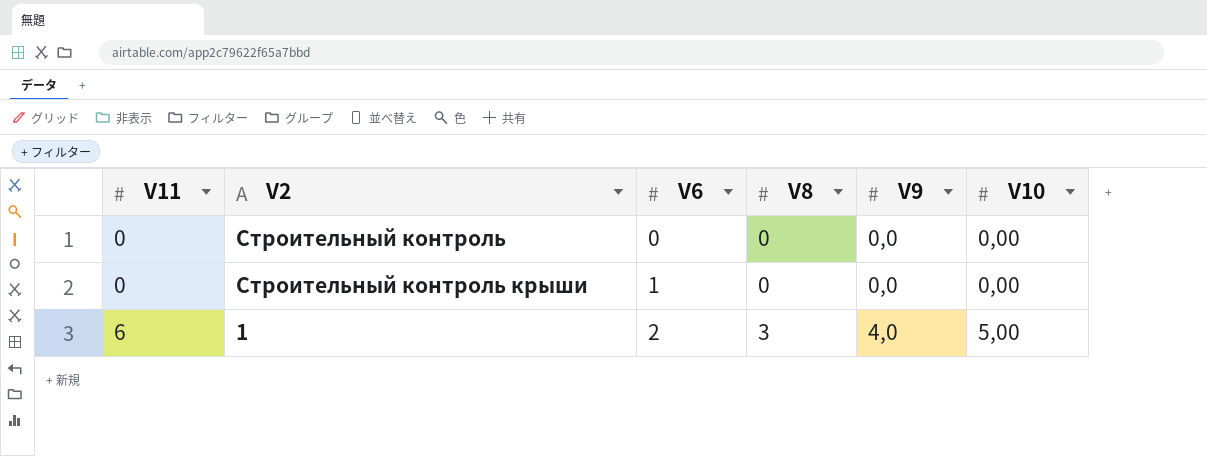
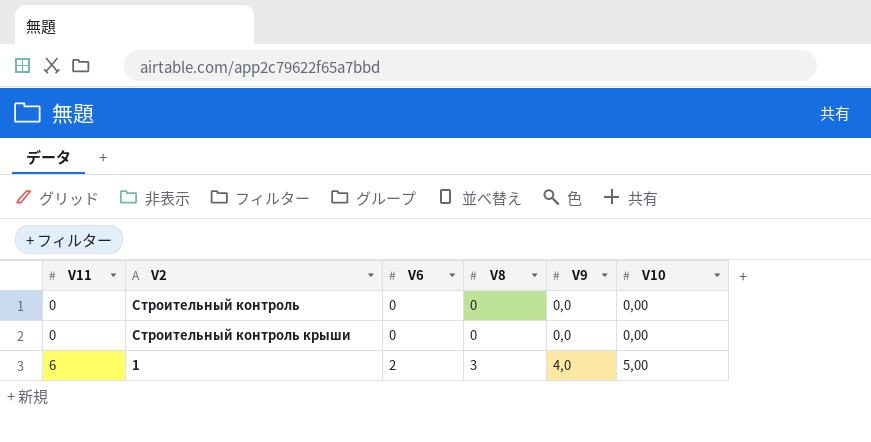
Строительный контроль крыши | V6: 1 -> 0

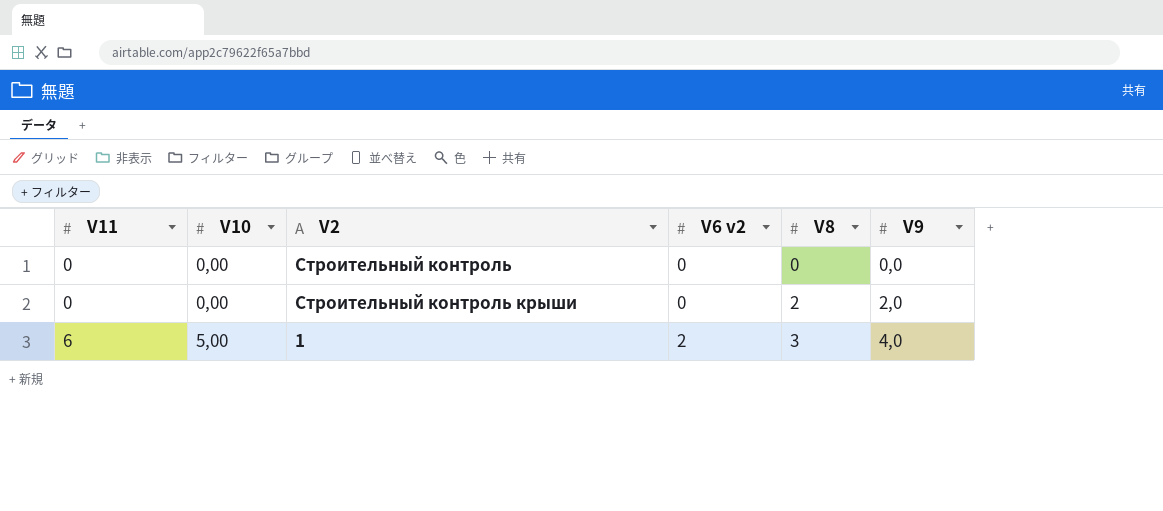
column V10 | position: 6 -> 2
column name: V6 -> V6 v2
Строительный контроль крыши | V8: 0 -> 2
Строительный контроль крыши | V9: 0,0 -> 2,0

